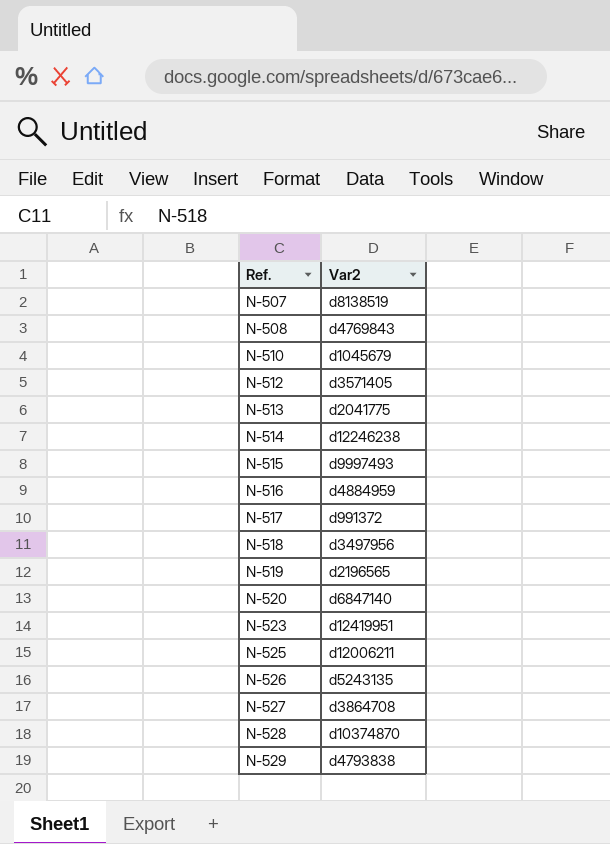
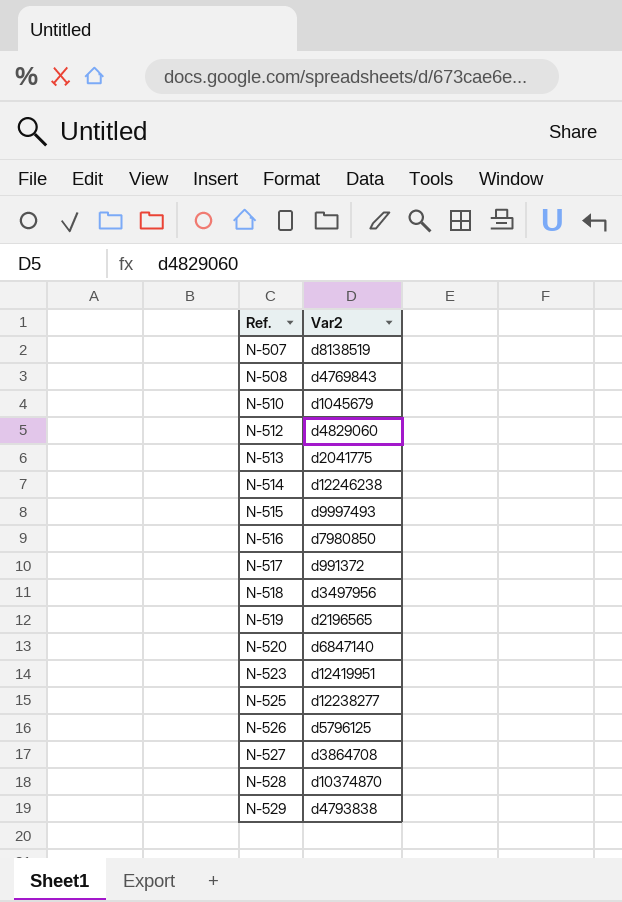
N-512 | Var2: d3571405 -> d4829060
N-516 | Var2: d4884959 -> d7980850
N-525 | Var2: d12006211 -> d12238277
N-526 | Var2: d5243135 -> d5796125

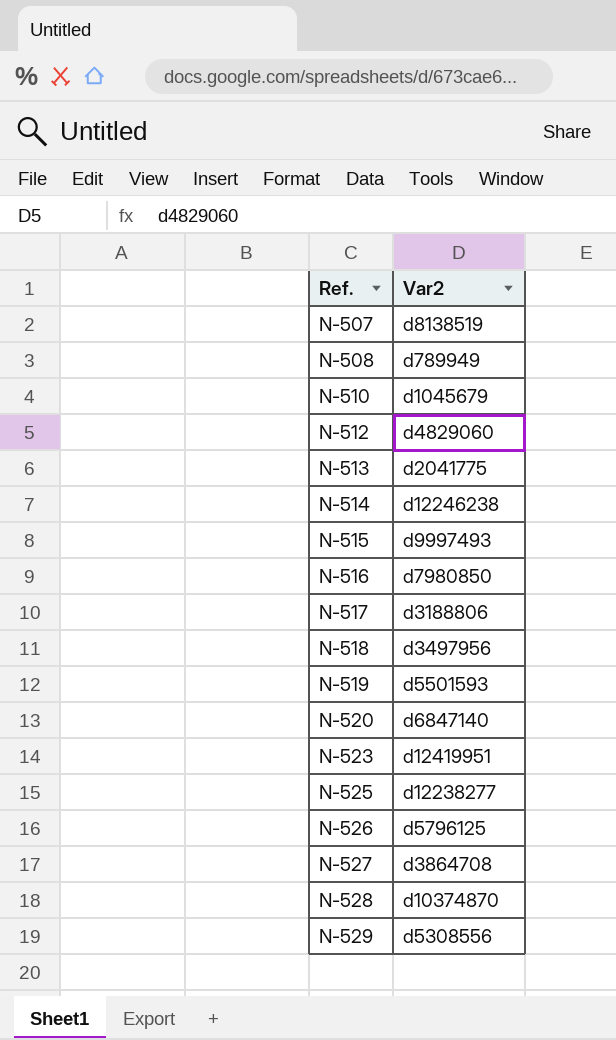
N-508 | Var2: d4769843 -> d789949
N-517 | Var2: d991372 -> d3188806
N-519 | Var2: d2196565 -> d5501593
N-529 | Var2: d4793838 -> d5308556

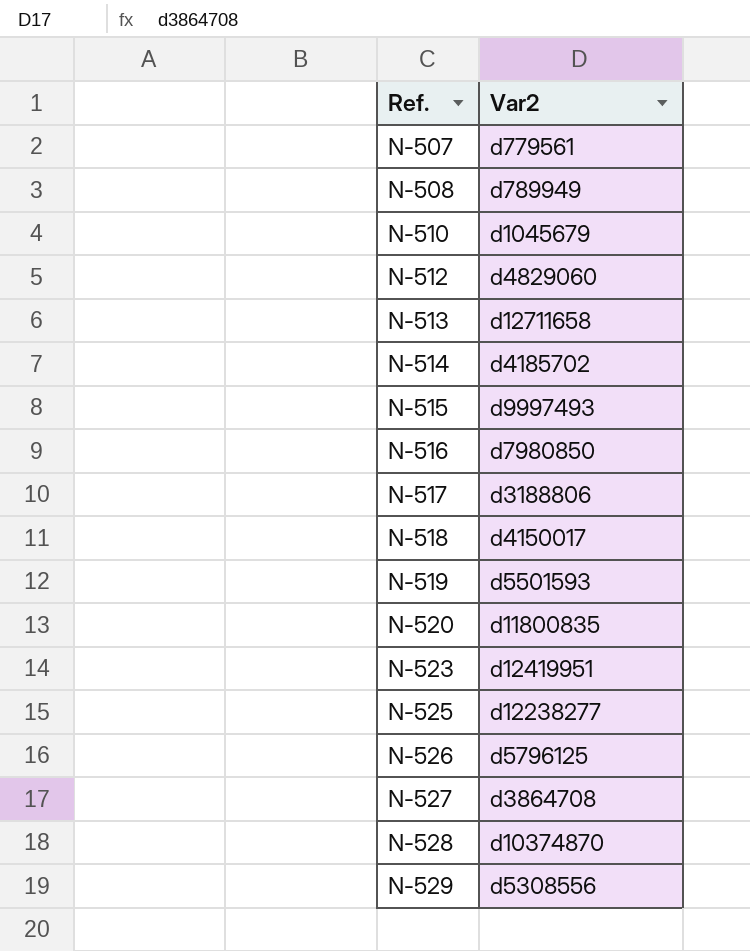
N-507 | Var2: d8138519 -> d779561
N-513 | Var2: d2041775 -> d12711658
N-514 | Var2: d12246238 -> d4185702
N-518 | Var2: d3497956 -> d4150017
N-520 | Var2: d6847140 -> d11800835

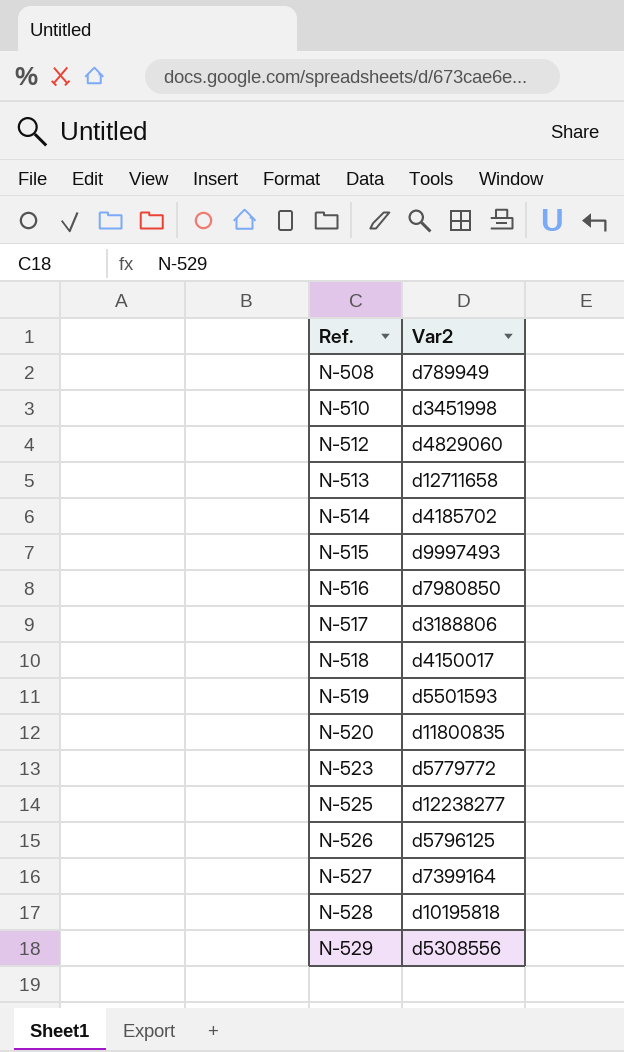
row N-507: d779561 -> none
N-510 | Var2: d1045679 -> d3451998
N-523 | Var2: d12419951 -> d5779772
N-527 | Var2: d3864708 -> d7399164
N-528 | Var2: d10374870 -> d10195818

